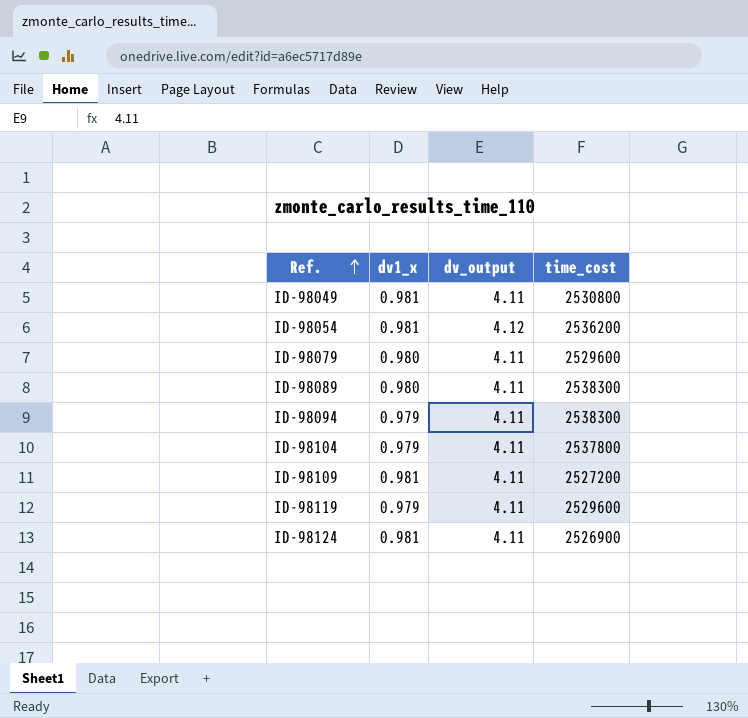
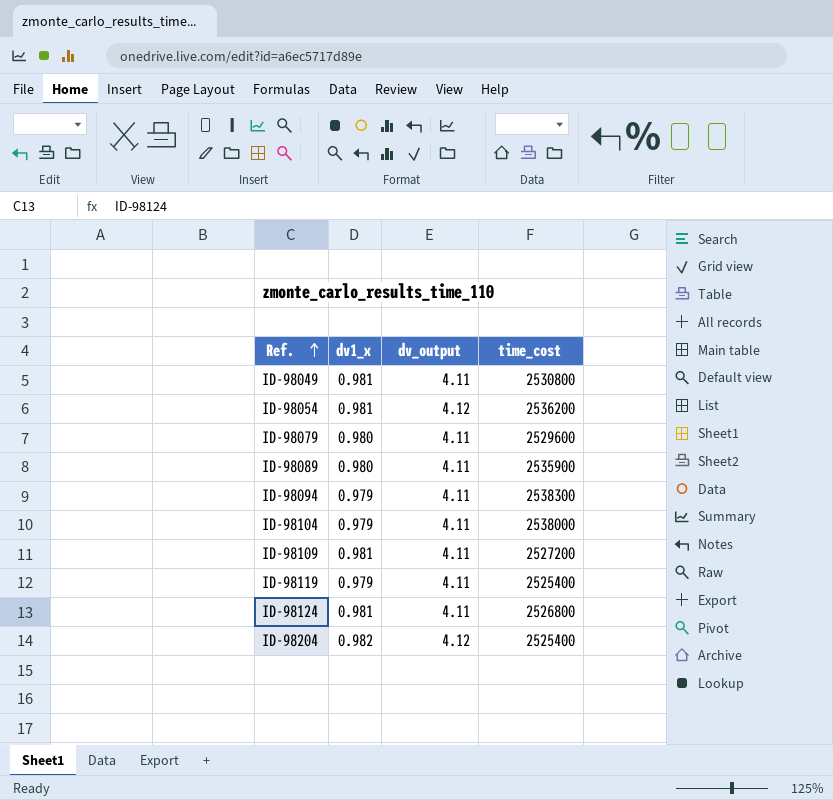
ID-98089 | time_cost: 2538300 -> 2535900
ID-98104 | time_cost: 2537800 -> 2538000
ID-98119 | time_cost: 2529600 -> 2525400
ID-98124 | time_cost: 2526900 -> 2526800
row ID-98204: none -> 0.982 | 4.12 | 2525400

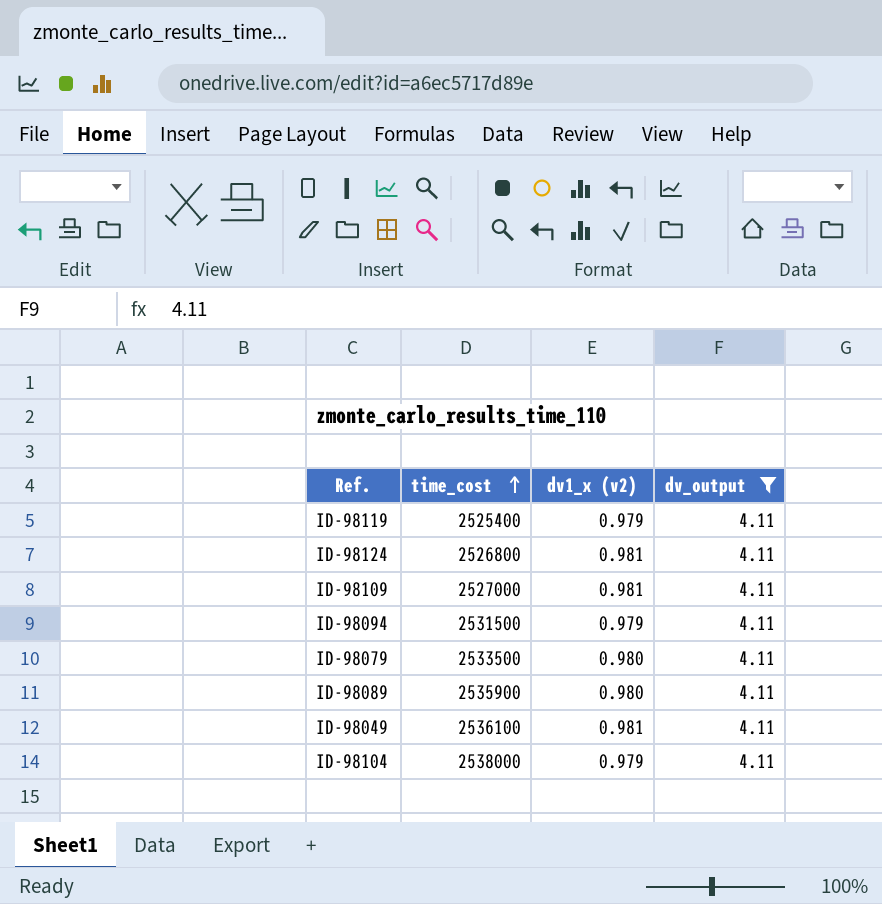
filter: none -> dv_output = 4.11
row order: Ref. ascending -> time_cost ascending
column time_cost | position: 4 -> 2
column name: dv1_x -> dv1_x (v2)
ID-98109 | time_cost: 2527200 -> 2527000
ID-98094 | time_cost: 2538300 -> 2531500
ID-98079 | time_cost: 2529600 -> 2533500
ID-98049 | time_cost: 2530800 -> 2536100

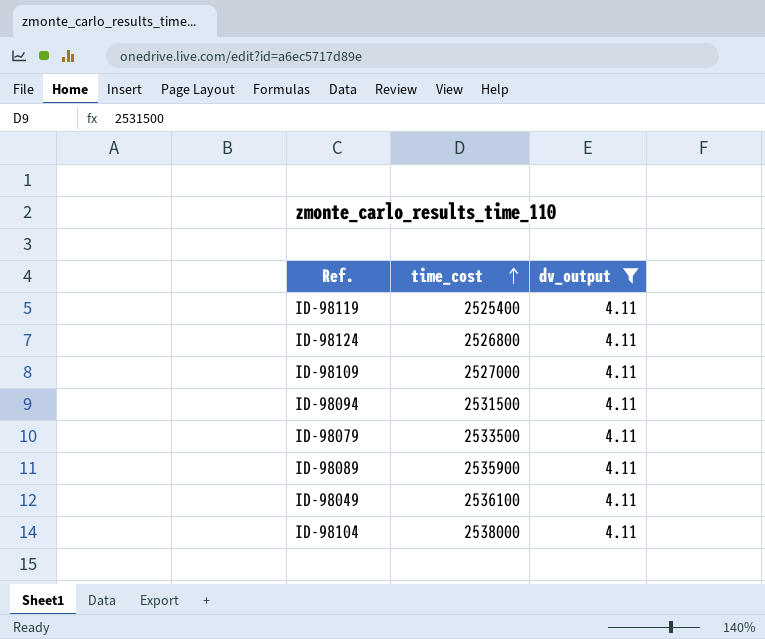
column dv1_x (v2) | position: 3 -> none

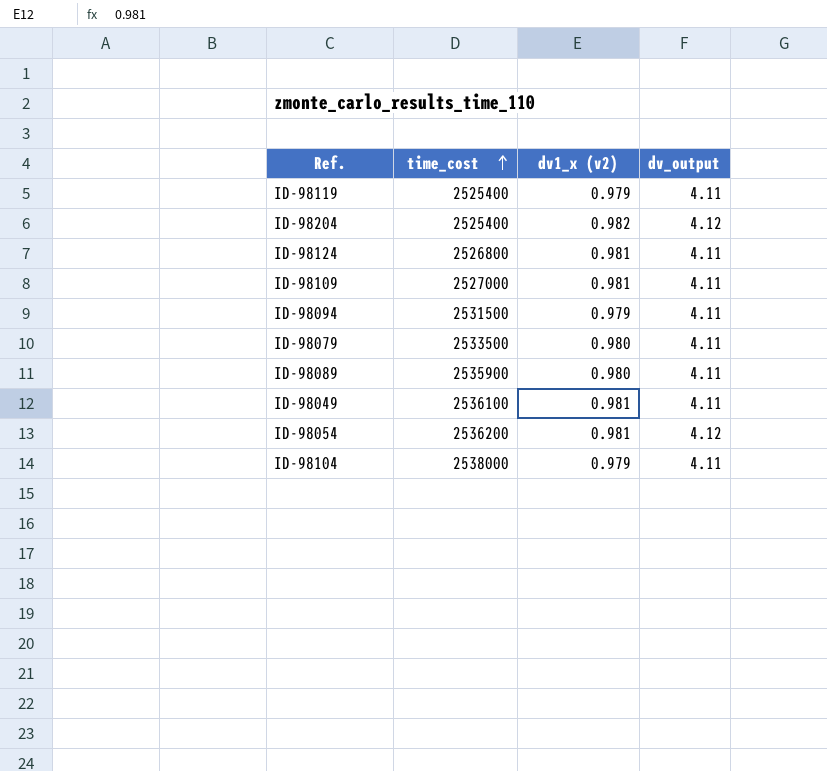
filter: dv_output = 4.11 -> none
column dv1_x (v2) | position: none -> 3

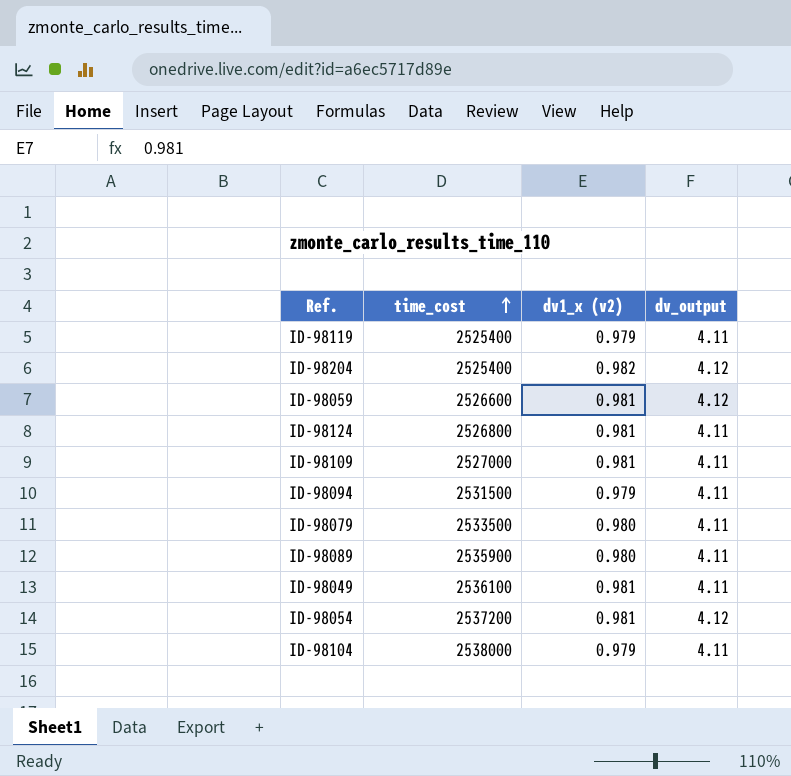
row ID-98059: none -> 2526600 | 0.981 | 4.12
ID-98054 | time_cost: 2536200 -> 2537200

